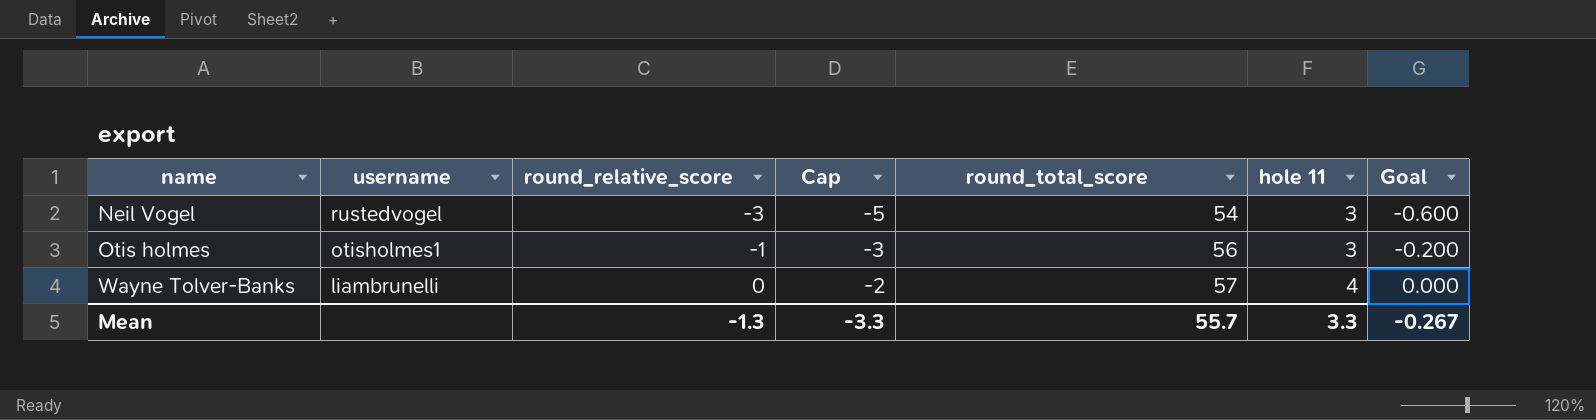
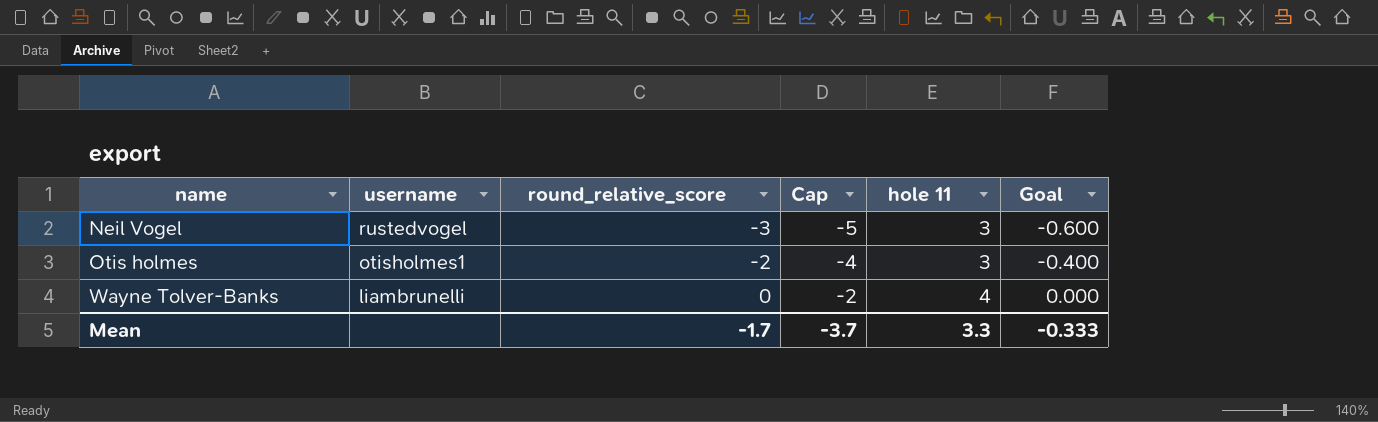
column round_total_score | position: 5 -> none
Otis holmes | round_relative_score: -1 -> -2
Otis holmes | Cap: -3 -> -4
Otis holmes | Goal: -0.200 -> -0.400
Mean | round_relative_score: -1.3 -> -1.7
Mean | Cap: -3.3 -> -3.7
Mean | Goal: -0.267 -> -0.333

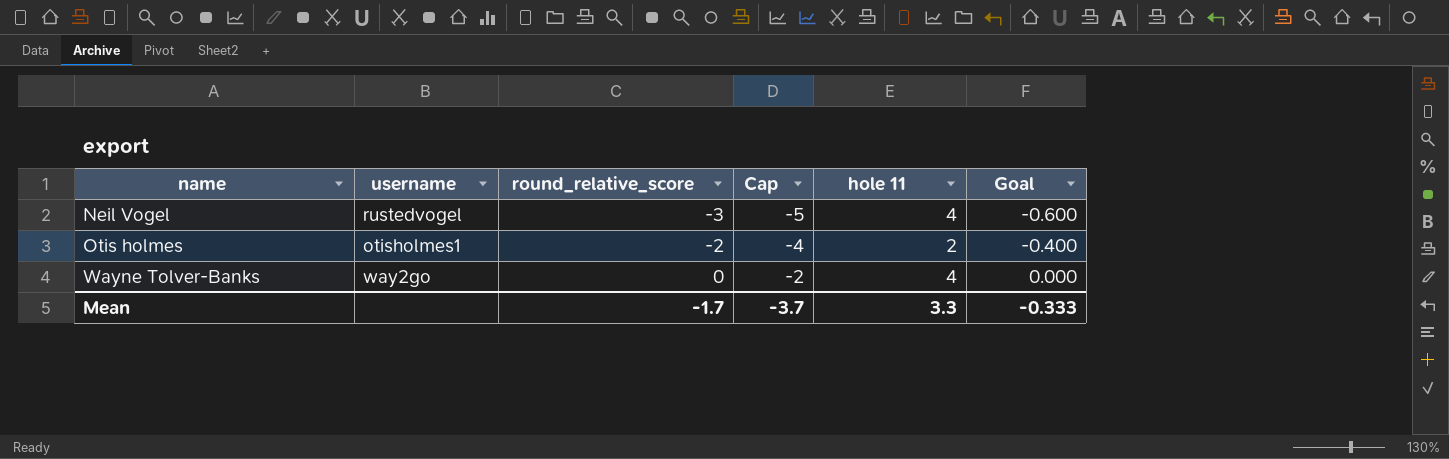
Neil Vogel | hole 11: 3 -> 4
Otis holmes | hole 11: 3 -> 2
Wayne Tolver-Banks | username: liambrunelli -> way2go

